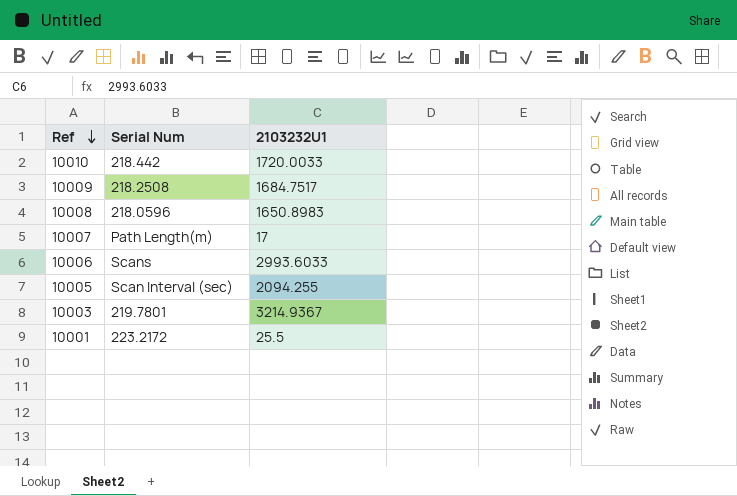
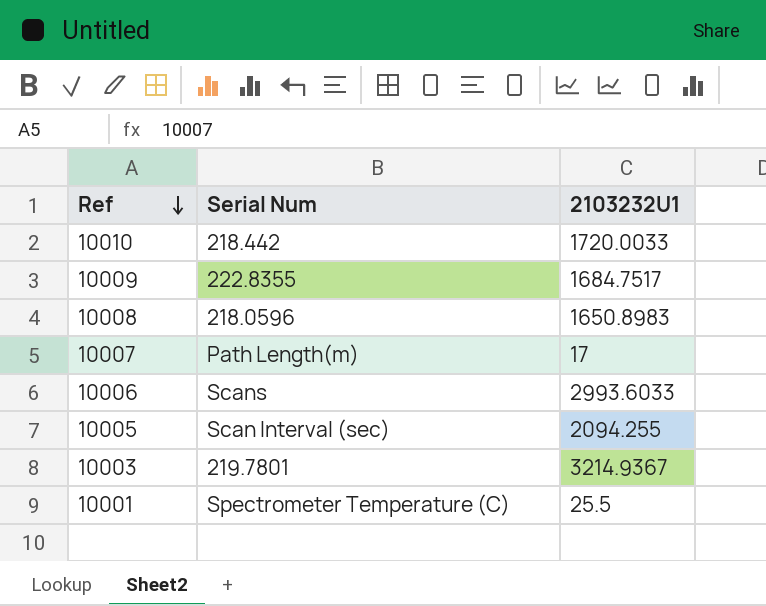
10009 | Serial Num: 218.2508 -> 222.8355
10001 | Serial Num: 223.2172 -> Spectrometer Temperature (C)

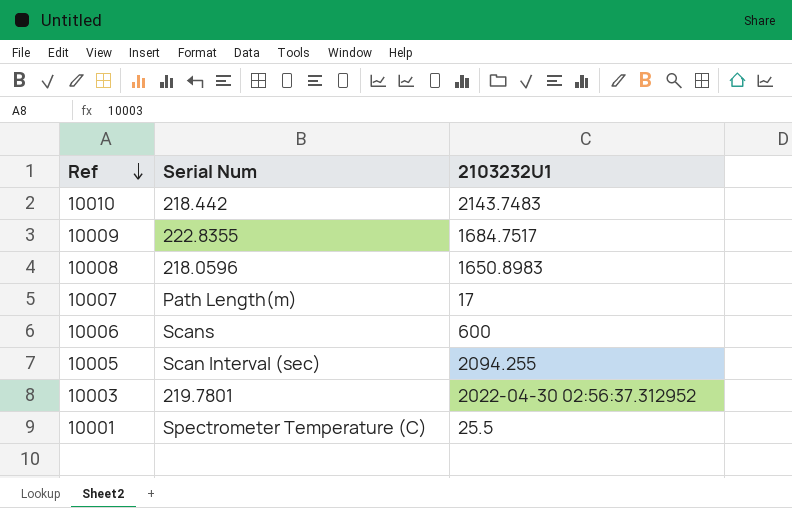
10010 | 2103232U1: 1720.0033 -> 2143.7483
10006 | 2103232U1: 2993.6033 -> 600
10003 | 2103232U1: 3214.9367 -> 2022-04-30 02:56:37.312952

